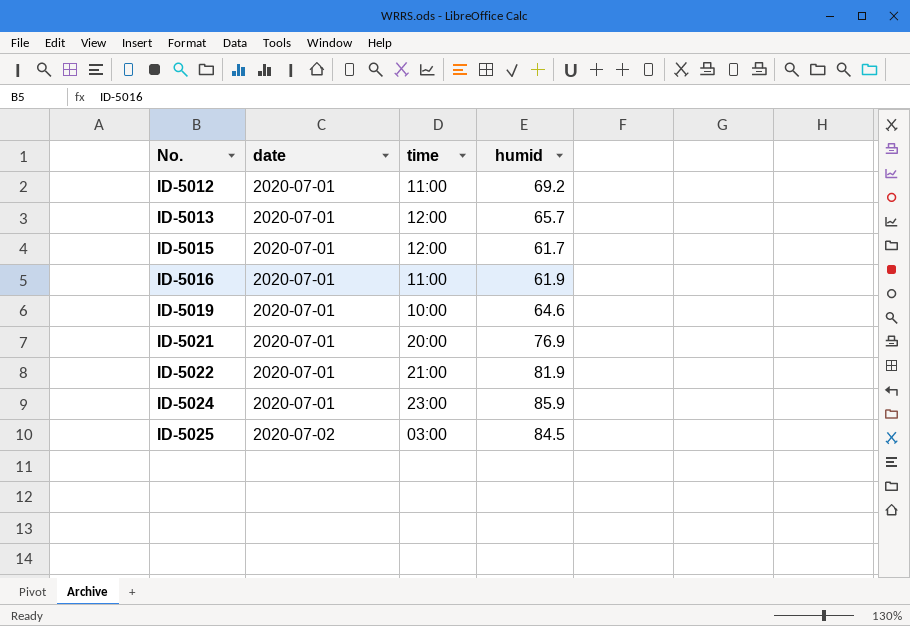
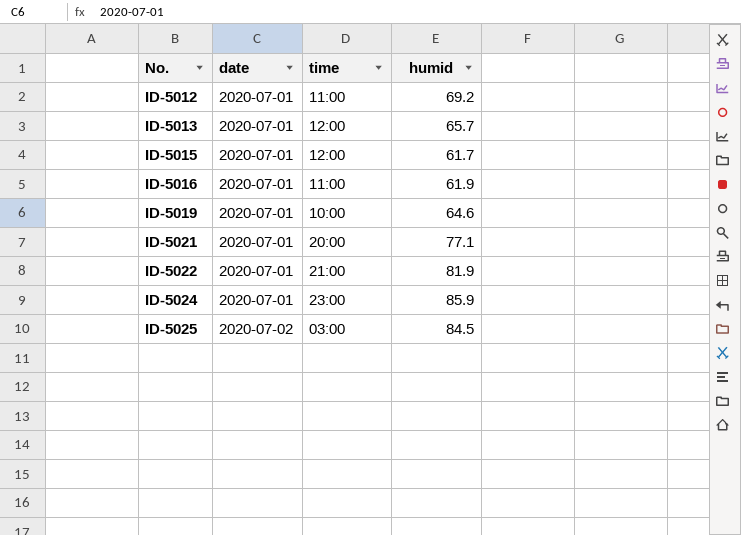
ID-5021 | humid: 76.9 -> 77.1

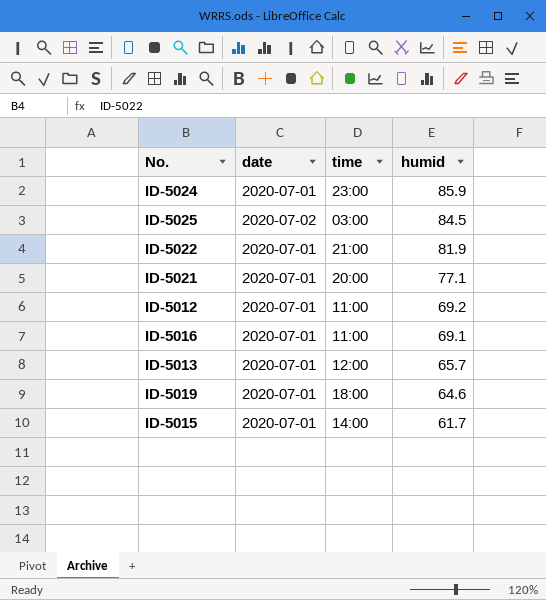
row order: No. ascending -> humid descending
ID-5016 | humid: 61.9 -> 69.1
ID-5019 | time: 10:00 -> 18:00
ID-5015 | time: 12:00 -> 14:00

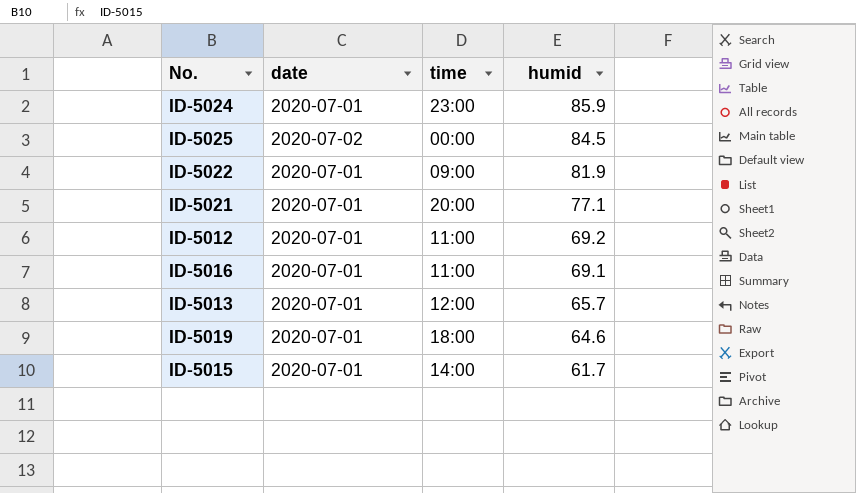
ID-5025 | time: 03:00 -> 00:00
ID-5022 | time: 21:00 -> 09:00

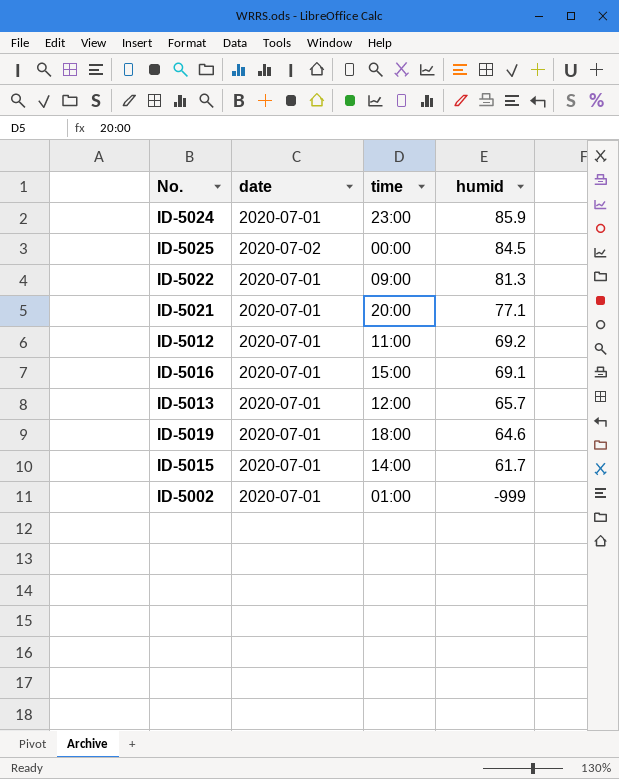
ID-5022 | humid: 81.9 -> 81.3
ID-5016 | time: 11:00 -> 15:00
row ID-5002: none -> 2020-07-01 | 01:00 | -999

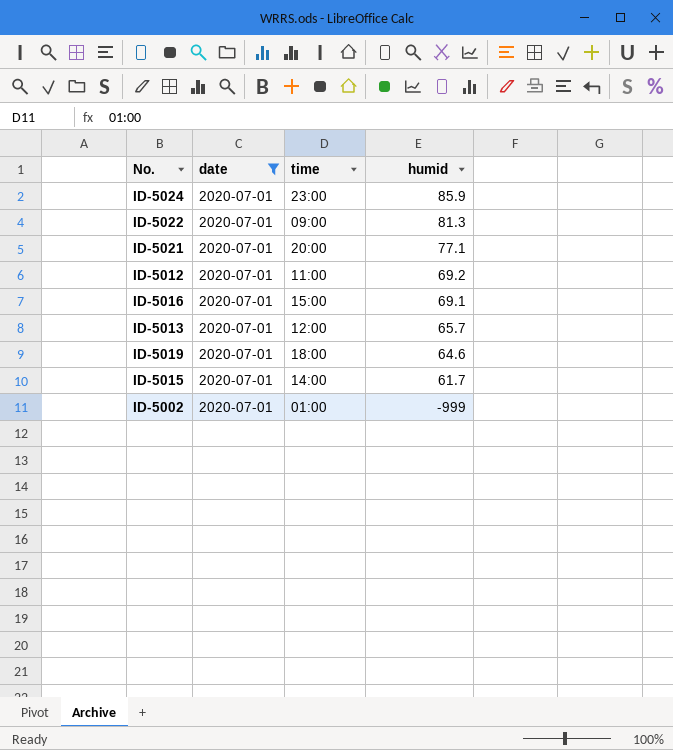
filter: none -> date = 2020-07-01

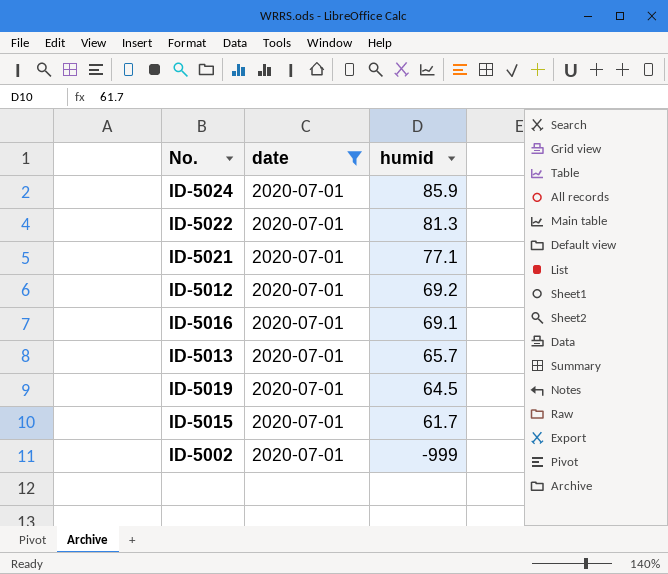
column time | position: 3 -> none
ID-5019 | humid: 64.6 -> 64.5

